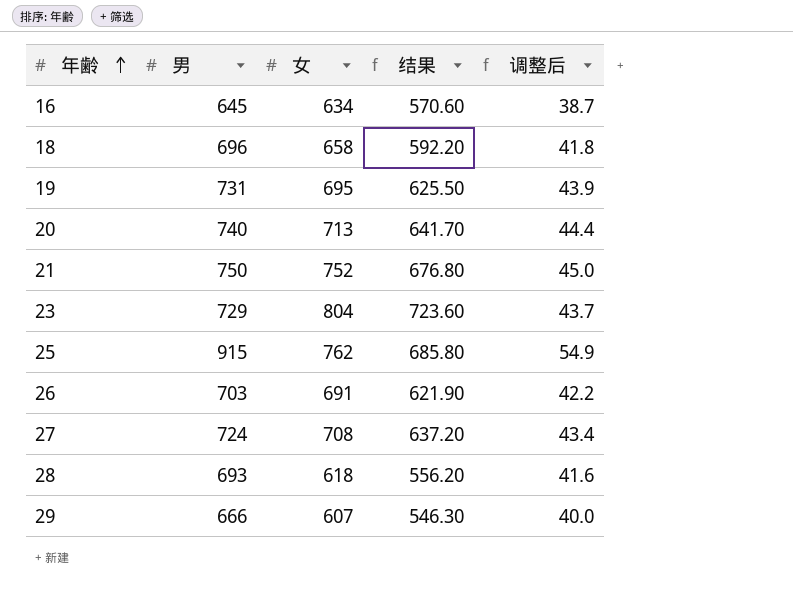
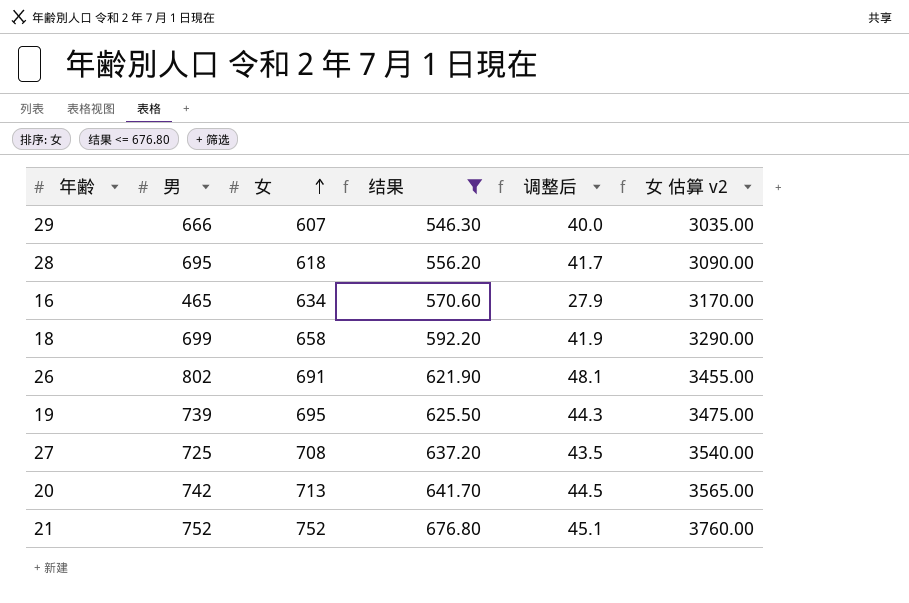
filter: none -> 结果 <= 676.80
row order: 年齢 ascending -> 女 ascending
column 女 估算 v2 | formula: none -> [女] * 5
28 | 男: 693 -> 695
28 | 调整后: 41.6 -> 41.7
16 | 男: 645 -> 465
16 | 调整后: 38.7 -> 27.9
18 | 男: 696 -> 699
18 | 调整后: 41.8 -> 41.9
26 | 男: 703 -> 802
26 | 调整后: 42.2 -> 48.1
19 | 男: 731 -> 739
19 | 调整后: 43.9 -> 44.3
27 | 男: 724 -> 725
27 | 调整后: 43.4 -> 43.5
20 | 男: 740 -> 742
20 | 调整后: 44.4 -> 44.5
21 | 男: 750 -> 752
21 | 调整后: 45.0 -> 45.1

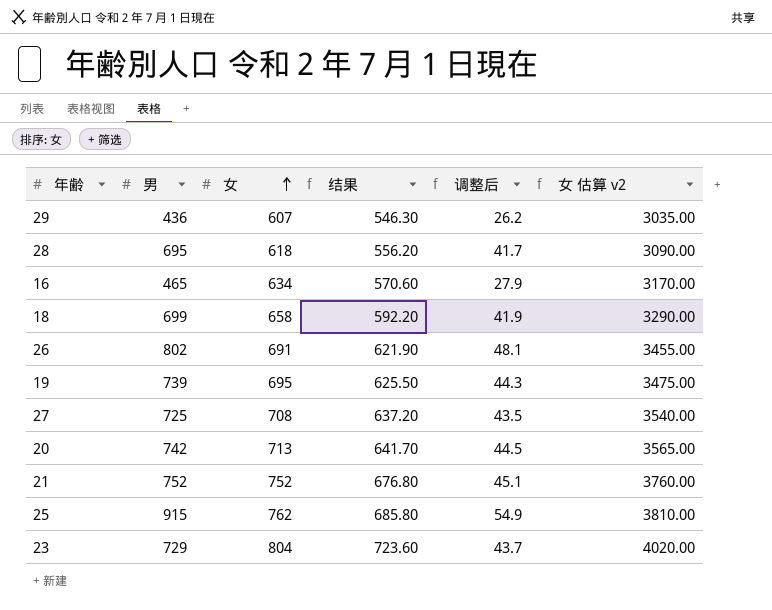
filter: 结果 <= 676.80 -> none
29 | 男: 666 -> 436
29 | 调整后: 40.0 -> 26.2

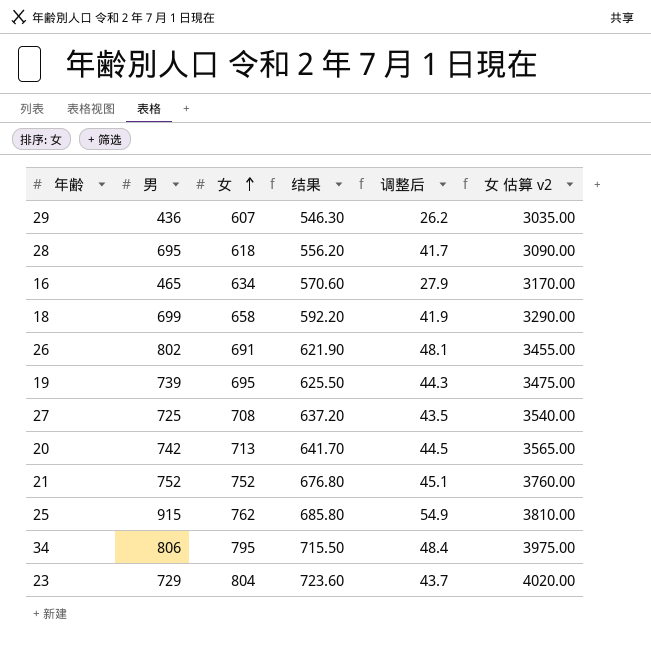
row 34: none -> 806 | 795 | 715.50 | 48.4 | 3975.00

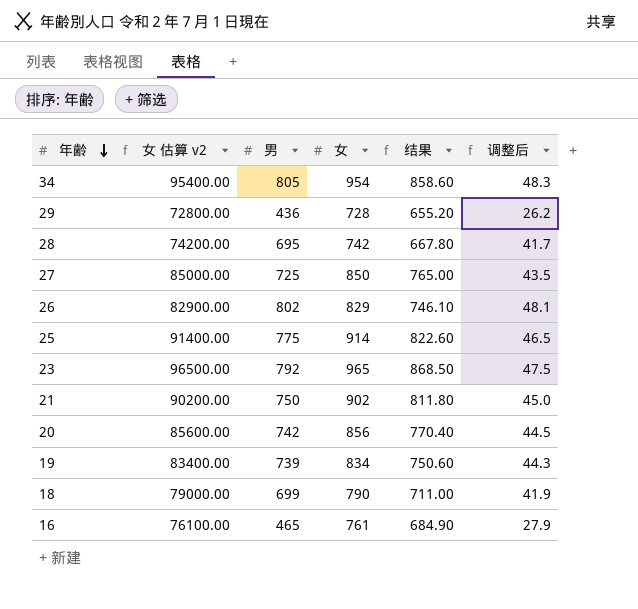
row order: 女 ascending -> 年齢 descending
column 女 估算 v2 | formula: [女] * 5 -> [女] * 100
column 女 估算 v2 | position: 6 -> 2
34 | 男: 806 -> 805
34 | 女: 795 -> 954
34 | 结果: 715.50 -> 858.60
34 | 调整后: 48.4 -> 48.3
29 | 女: 607 -> 728
29 | 结果: 546.30 -> 655.20
28 | 女: 618 -> 742
28 | 结果: 556.20 -> 667.80
27 | 女: 708 -> 850
27 | 结果: 637.20 -> 765.00
26 | 女: 691 -> 829
26 | 结果: 621.90 -> 746.10
25 | 男: 915 -> 775
25 | 女: 762 -> 914
25 | 结果: 685.80 -> 822.60
25 | 调整后: 54.9 -> 46.5
23 | 男: 729 -> 792
23 | 女: 804 -> 965
23 | 结果: 723.60 -> 868.50
23 | 调整后: 43.7 -> 47.5
21 | 男: 752 -> 750
21 | 女: 752 -> 902
21 | 结果: 676.80 -> 811.80
21 | 调整后: 45.1 -> 45.0
20 | 女: 713 -> 856
20 | 结果: 641.70 -> 770.40
19 | 女: 695 -> 834
19 | 结果: 625.50 -> 750.60
18 | 女: 658 -> 790
18 | 结果: 592.20 -> 711.00
16 | 女: 634 -> 761
16 | 结果: 570.60 -> 684.90

